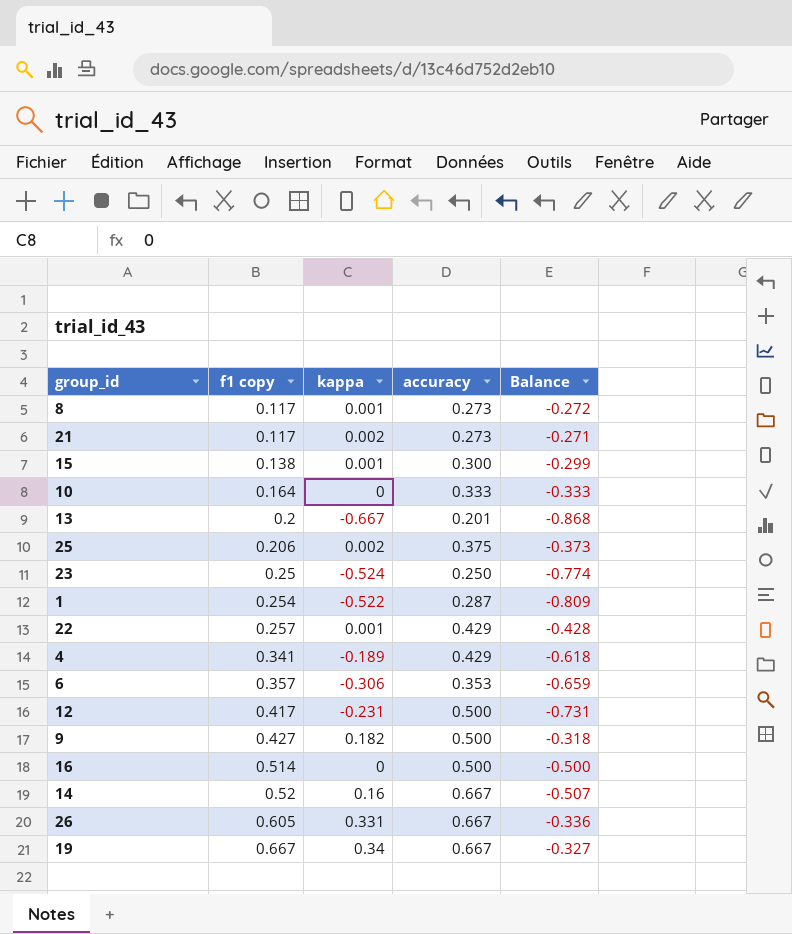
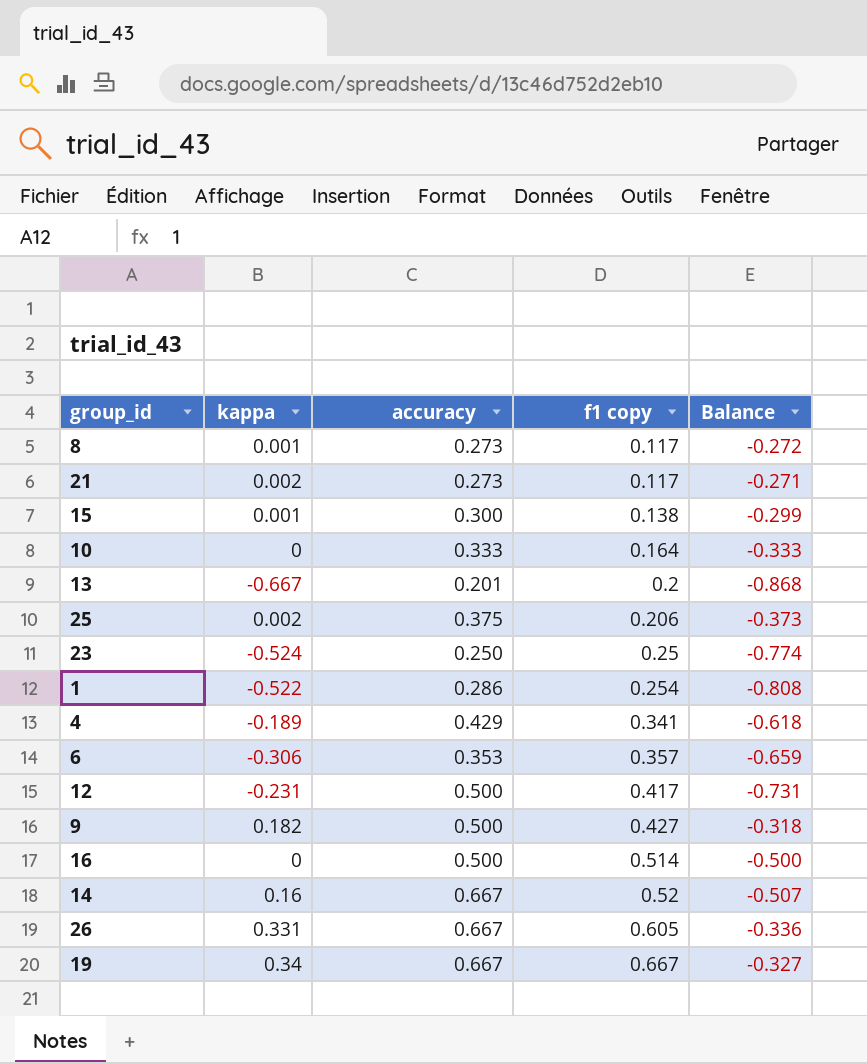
column f1 copy | position: 2 -> 4
row 22: 0.257 | 0.001 | 0.429 | -0.428 -> none
1 | accuracy: 0.287 -> 0.286
1 | Balance: -0.809 -> -0.808

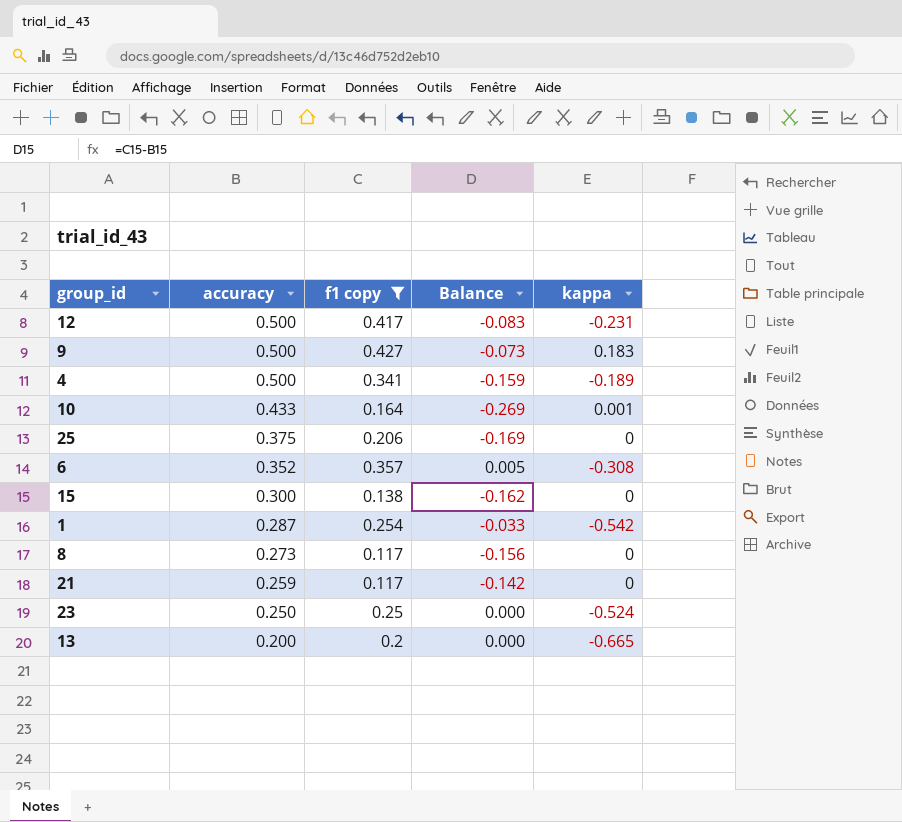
filter: none -> f1 copy <= 0.427
row order: f1 copy ascending -> accuracy descending
column Balance | formula: [kappa] - [accuracy] -> [f1 copy] - [accuracy]
column kappa | position: 2 -> 5
9 | kappa: 0.182 -> 0.183
4 | accuracy: 0.429 -> 0.500
10 | accuracy: 0.333 -> 0.433
10 | kappa: 0 -> 0.001
25 | kappa: 0.002 -> 0
6 | accuracy: 0.353 -> 0.352
6 | kappa: -0.306 -> -0.308
15 | kappa: 0.001 -> 0
1 | accuracy: 0.286 -> 0.287
1 | kappa: -0.522 -> -0.542
8 | kappa: 0.001 -> 0
21 | accuracy: 0.273 -> 0.259
21 | kappa: 0.002 -> 0
13 | accuracy: 0.201 -> 0.200
13 | kappa: -0.667 -> -0.665

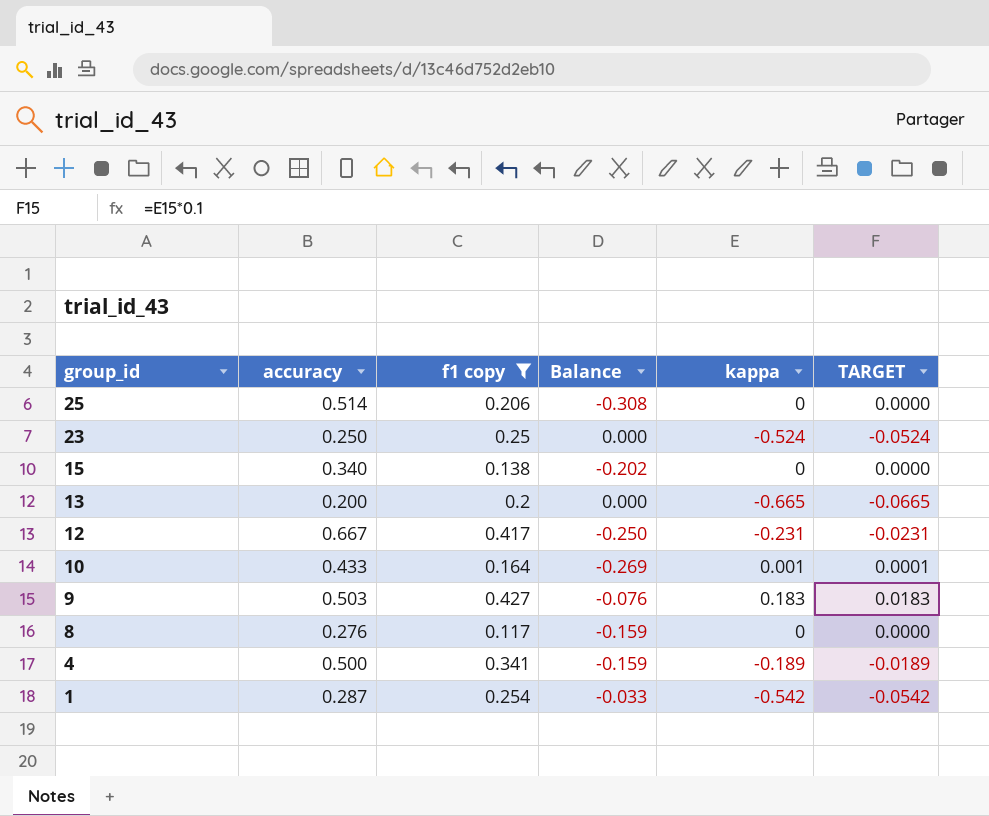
row order: accuracy descending -> group_id descending
column TARGET | formula: none -> [kappa] * 0.1
row 6: 0.352 | 0.357 | 0.005 | -0.308 -> none
row 21: 0.259 | 0.117 | -0.142 | 0 -> none
25 | accuracy: 0.375 -> 0.514
25 | Balance: -0.169 -> -0.308
15 | accuracy: 0.300 -> 0.340
15 | Balance: -0.162 -> -0.202
12 | accuracy: 0.500 -> 0.667
12 | Balance: -0.083 -> -0.250
9 | accuracy: 0.500 -> 0.503
9 | Balance: -0.073 -> -0.076
8 | accuracy: 0.273 -> 0.276
8 | Balance: -0.156 -> -0.159

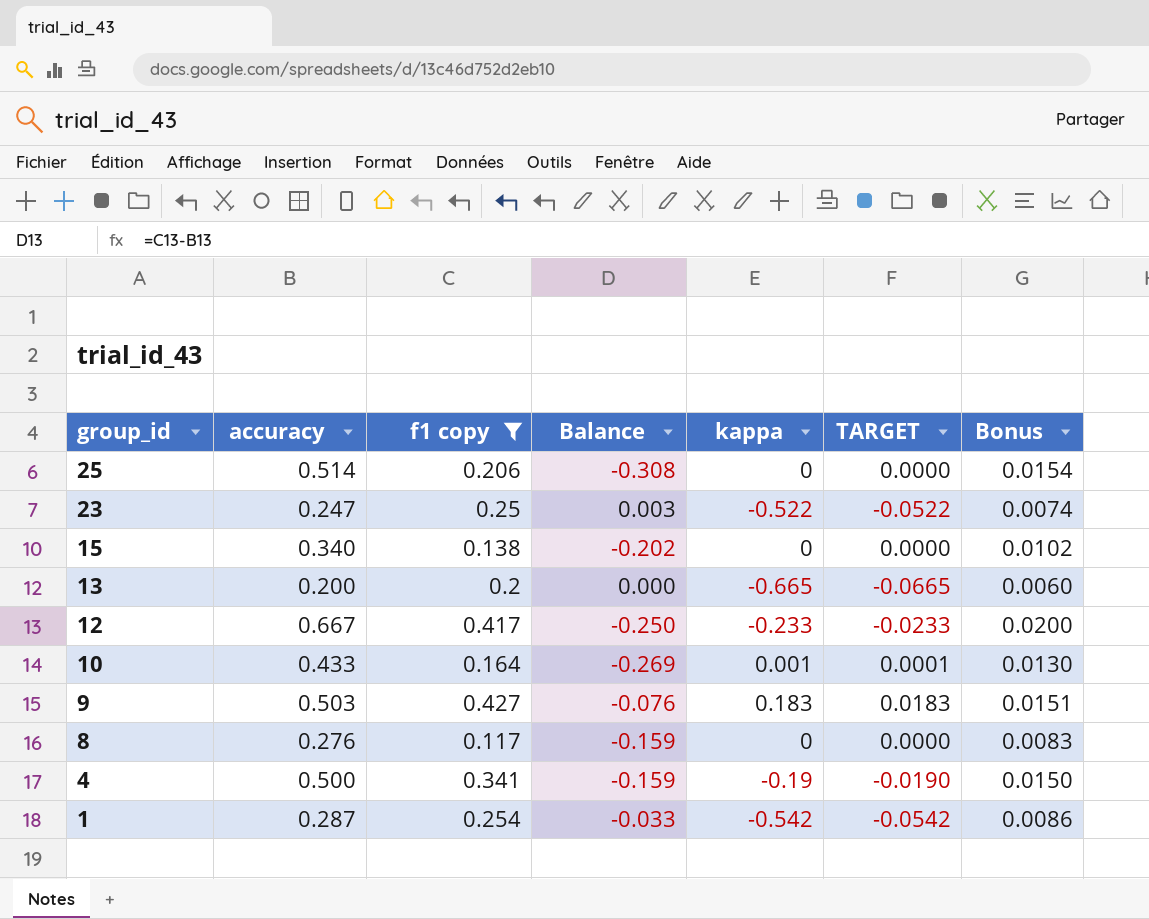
column Bonus | formula: none -> [accuracy] * 0.03
23 | accuracy: 0.250 -> 0.247
23 | Balance: 0.000 -> 0.003
23 | kappa: -0.524 -> -0.522
23 | TARGET: -0.0524 -> -0.0522
12 | kappa: -0.231 -> -0.233
12 | TARGET: -0.0231 -> -0.0233
4 | kappa: -0.189 -> -0.19
4 | TARGET: -0.0189 -> -0.0190

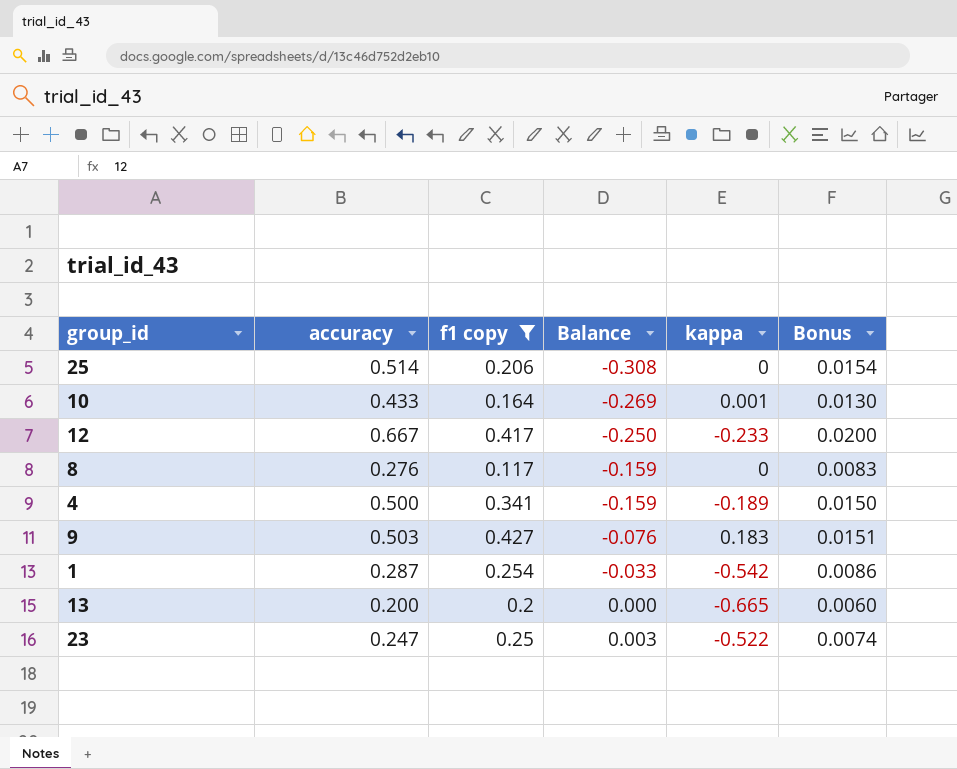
row order: group_id descending -> Balance ascending
column TARGET | formula: [kappa] * 0.1 -> none
row 15: 0.340 | 0.138 | -0.202 | 0 | 0.0000 | 0.0102 -> none
4 | kappa: -0.19 -> -0.189

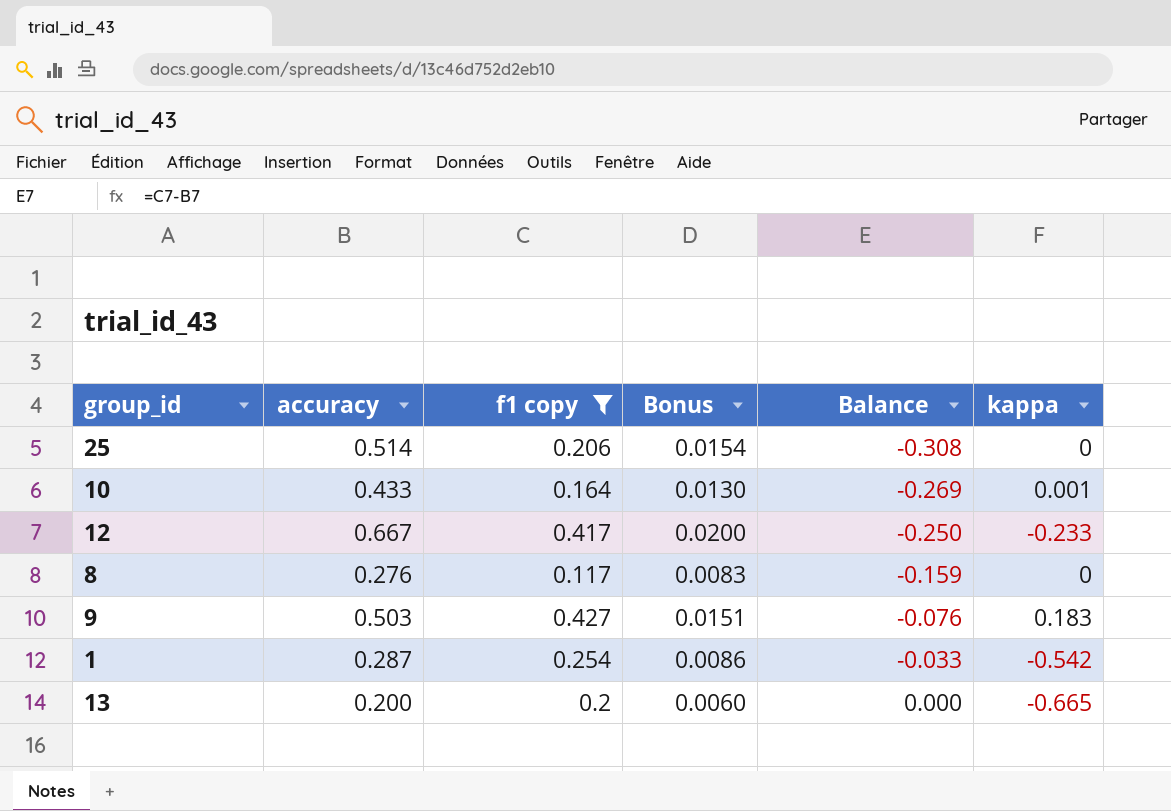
column Bonus | position: 6 -> 4
row 4: 0.500 | 0.341 | -0.159 | -0.189 | 0.0150 -> none
row 23: 0.247 | 0.25 | 0.003 | -0.522 | 0.0074 -> none

